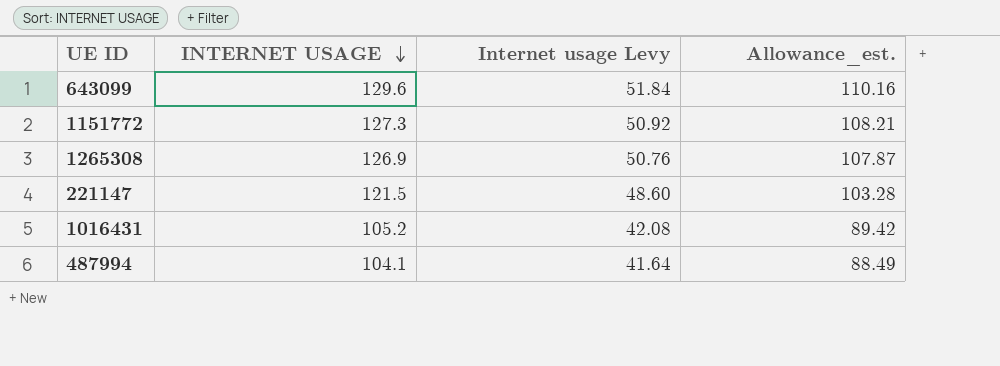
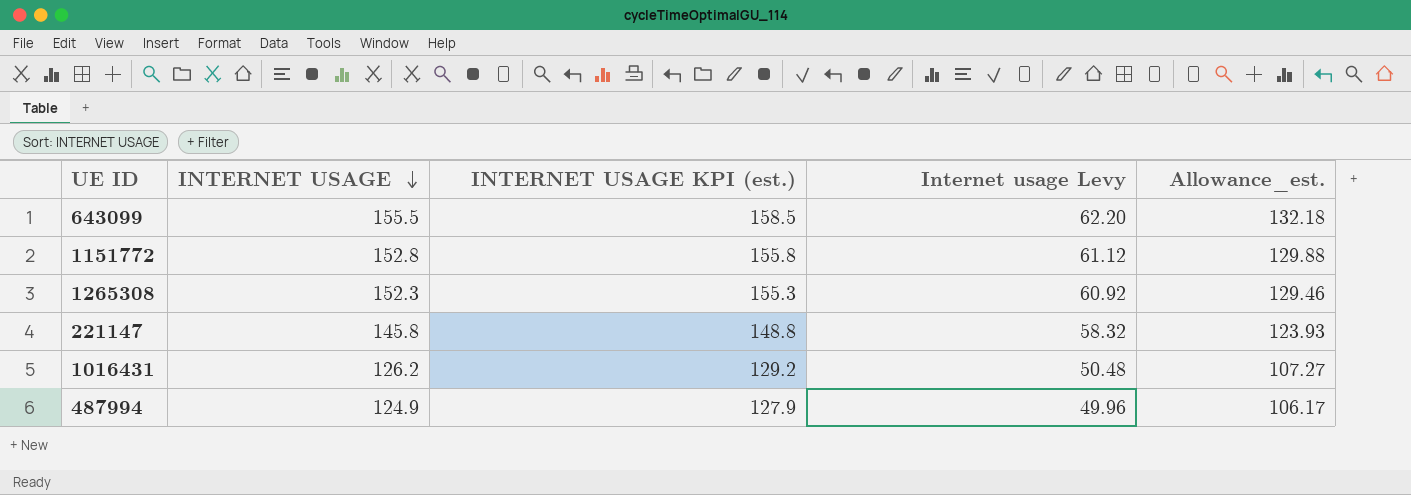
column INTERNET USAGE KPI (est.) | formula: none -> [INTERNET USAGE] + 3
643099 | INTERNET USAGE: 129.6 -> 155.5
643099 | Internet usage Levy: 51.84 -> 62.20
643099 | Allowance_est.: 110.16 -> 132.18
1151772 | INTERNET USAGE: 127.3 -> 152.8
1151772 | Internet usage Levy: 50.92 -> 61.12
1151772 | Allowance_est.: 108.21 -> 129.88
1265308 | INTERNET USAGE: 126.9 -> 152.3
1265308 | Internet usage Levy: 50.76 -> 60.92
1265308 | Allowance_est.: 107.87 -> 129.46
221147 | INTERNET USAGE: 121.5 -> 145.8
221147 | Internet usage Levy: 48.60 -> 58.32
221147 | Allowance_est.: 103.28 -> 123.93
1016431 | INTERNET USAGE: 105.2 -> 126.2
1016431 | Internet usage Levy: 42.08 -> 50.48
1016431 | Allowance_est.: 89.42 -> 107.27
487994 | INTERNET USAGE: 104.1 -> 124.9
487994 | Internet usage Levy: 41.64 -> 49.96
487994 | Allowance_est.: 88.49 -> 106.17

